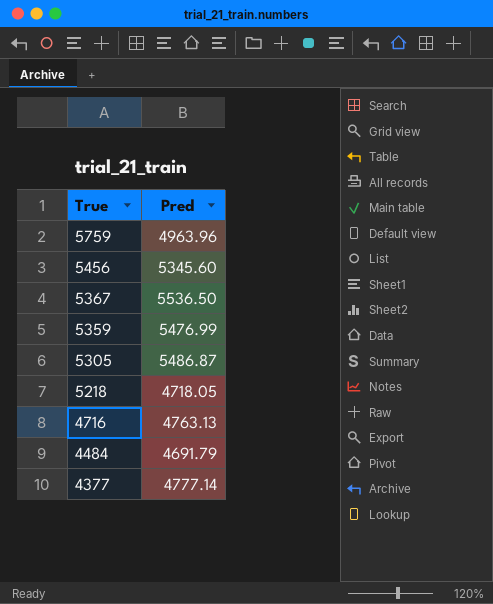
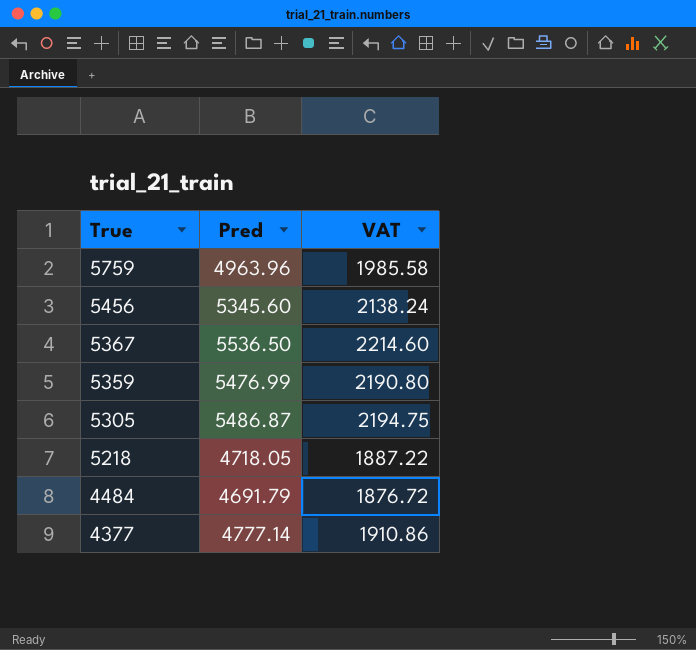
column VAT | formula: none -> [Pred] * 0.4
row 4716: 4763.13 -> none

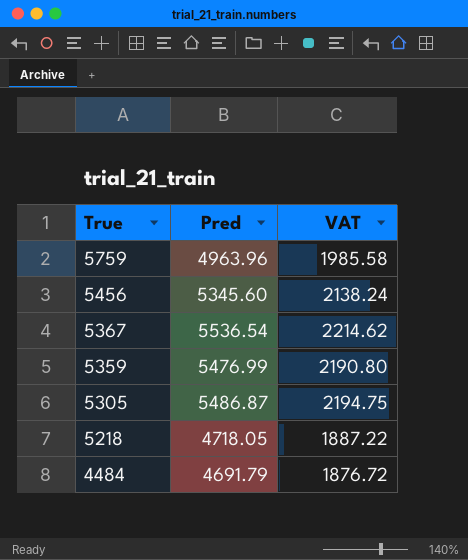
row 4377: 4777.14 | 1910.86 -> none
5367 | Pred: 5536.50 -> 5536.54
5367 | VAT: 2214.60 -> 2214.62

